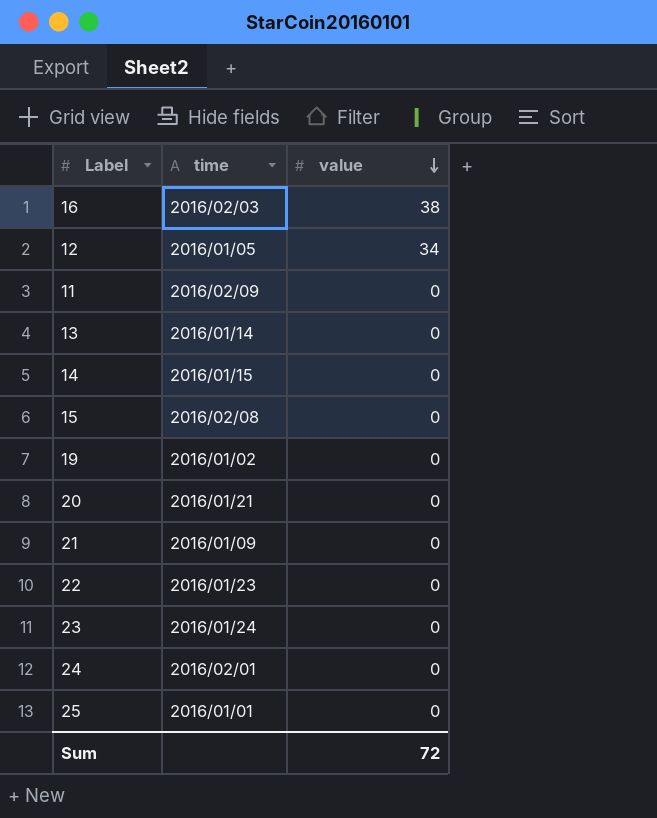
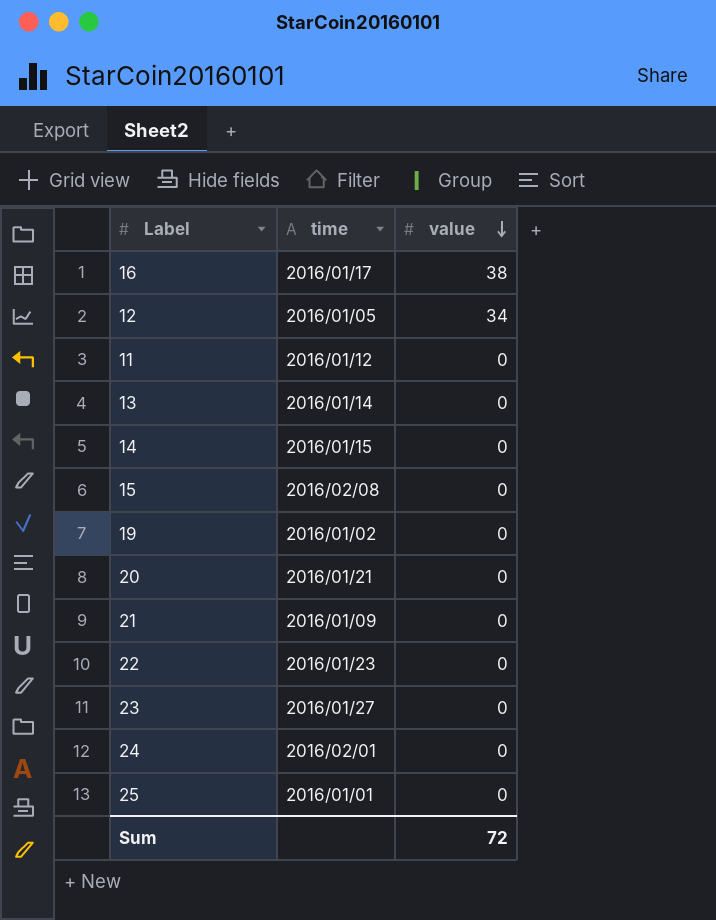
16 | time: 2016/02/03 -> 2016/01/17
11 | time: 2016/02/09 -> 2016/01/12
23 | time: 2016/01/24 -> 2016/01/27

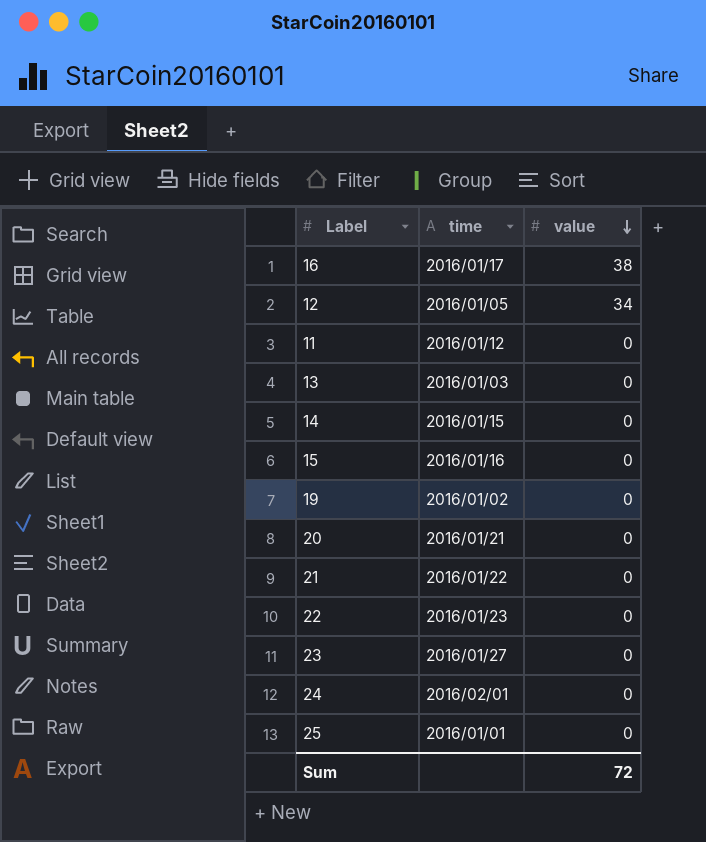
13 | time: 2016/01/14 -> 2016/01/03
15 | time: 2016/02/08 -> 2016/01/16
21 | time: 2016/01/09 -> 2016/01/22

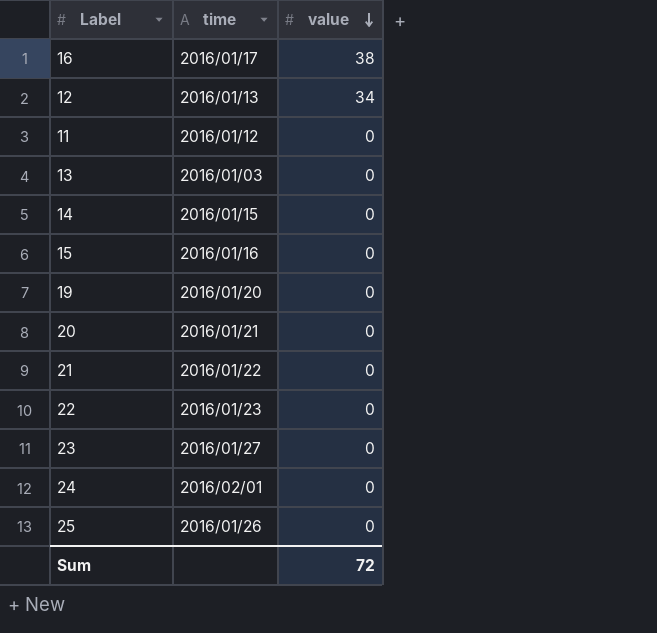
12 | time: 2016/01/05 -> 2016/01/13
19 | time: 2016/01/02 -> 2016/01/20
25 | time: 2016/01/01 -> 2016/01/26

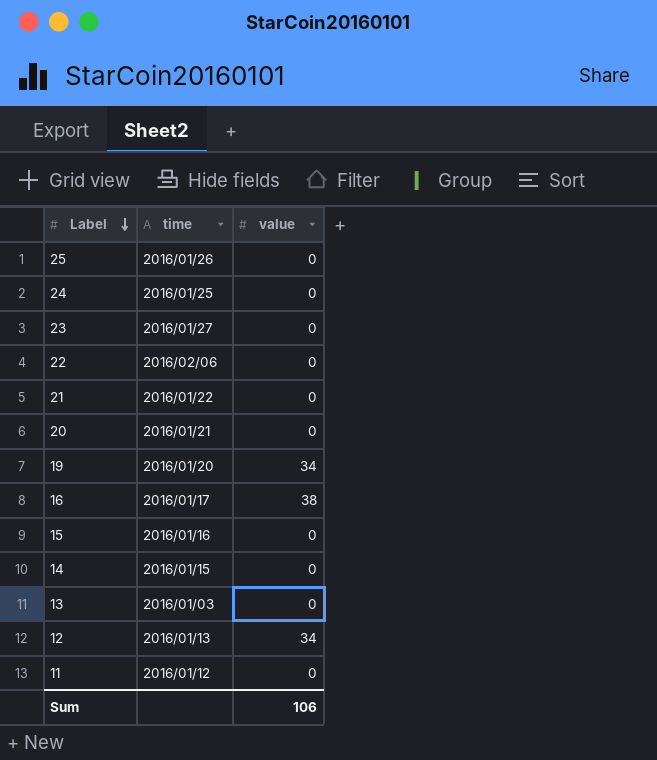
row order: value descending -> Label descending
24 | time: 2016/02/01 -> 2016/01/25
22 | time: 2016/01/23 -> 2016/02/06
19 | value: 0 -> 34
Sum | value: 72 -> 106

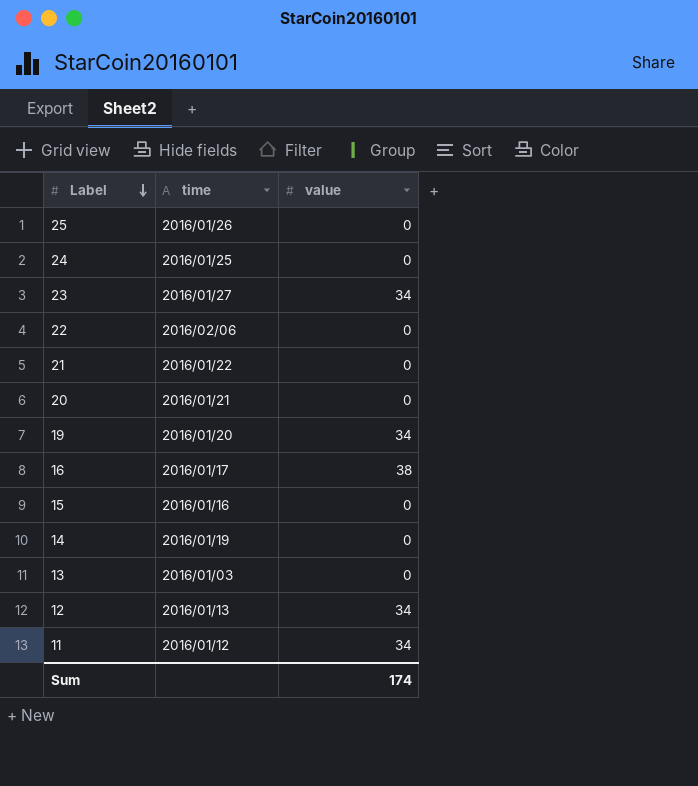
23 | value: 0 -> 34
14 | time: 2016/01/15 -> 2016/01/19
11 | value: 0 -> 34
Sum | value: 106 -> 174

